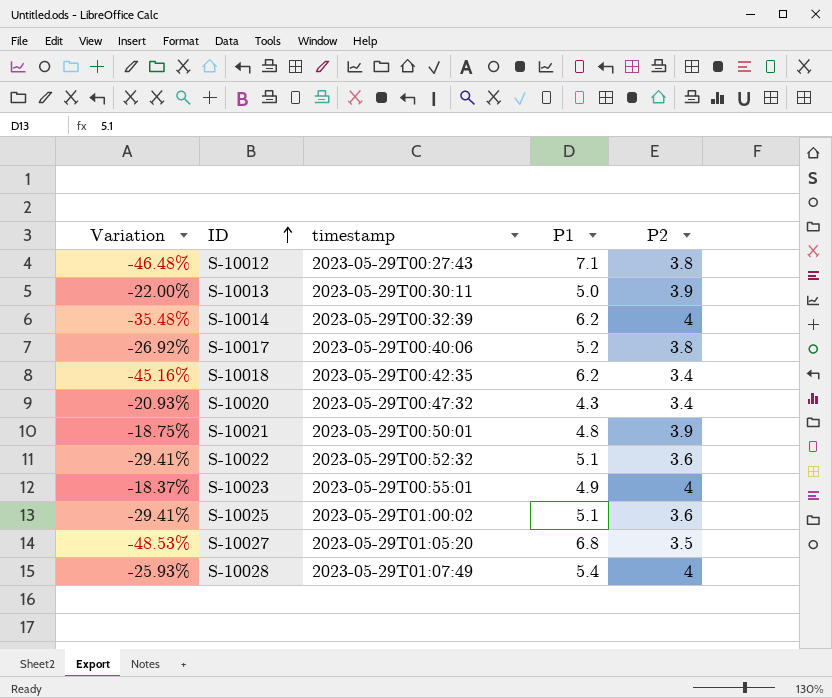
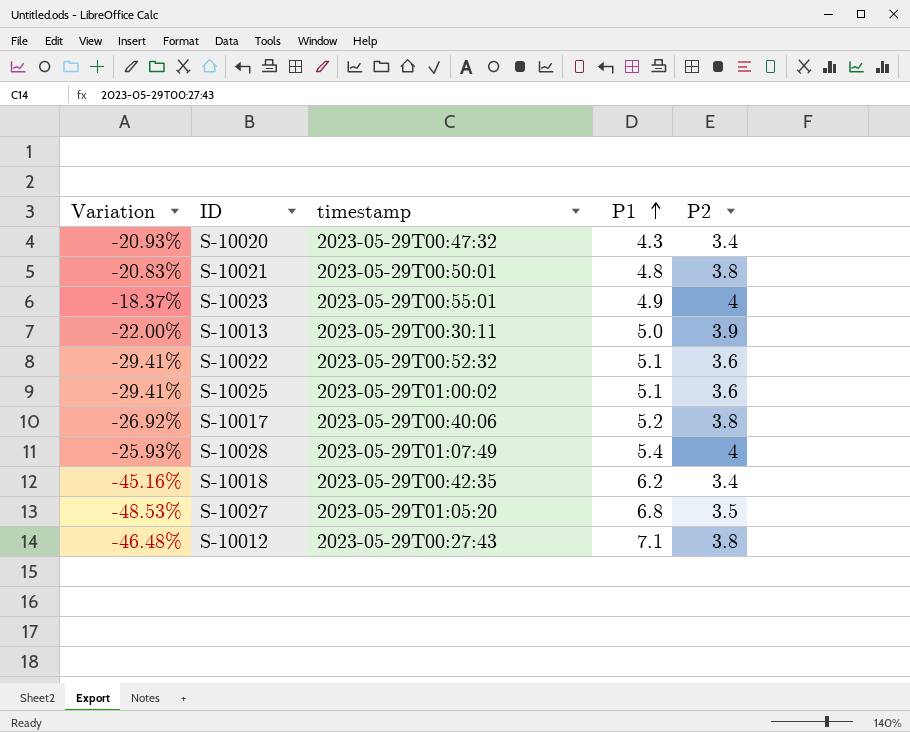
row order: ID ascending -> P1 ascending
row S-10014: -35.48% | 2023-05-29T00:32:39 | 6.2 | 4 -> none
S-10021 | Variation: -18.75% -> -20.83%
S-10021 | P2: 3.9 -> 3.8

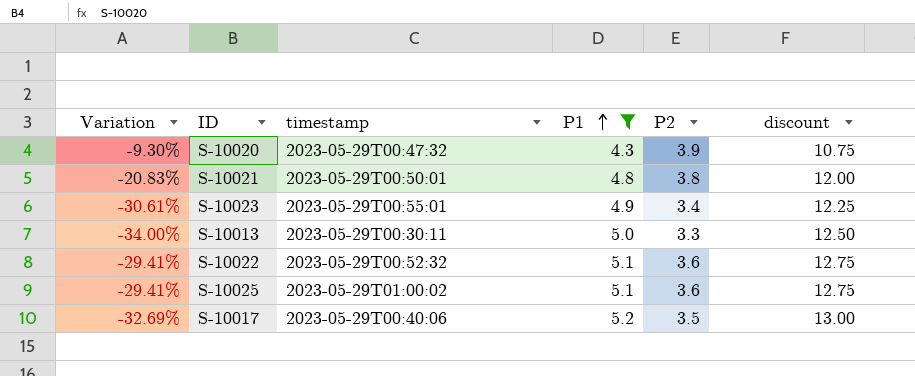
filter: none -> P1 <= 5.2
column discount | formula: none -> [P1] * 2.5
S-10020 | Variation: -20.93% -> -9.30%
S-10020 | P2: 3.4 -> 3.9
S-10023 | Variation: -18.37% -> -30.61%
S-10023 | P2: 4 -> 3.4
S-10013 | Variation: -22.00% -> -34.00%
S-10013 | P2: 3.9 -> 3.3
S-10017 | Variation: -26.92% -> -32.69%
S-10017 | P2: 3.8 -> 3.5

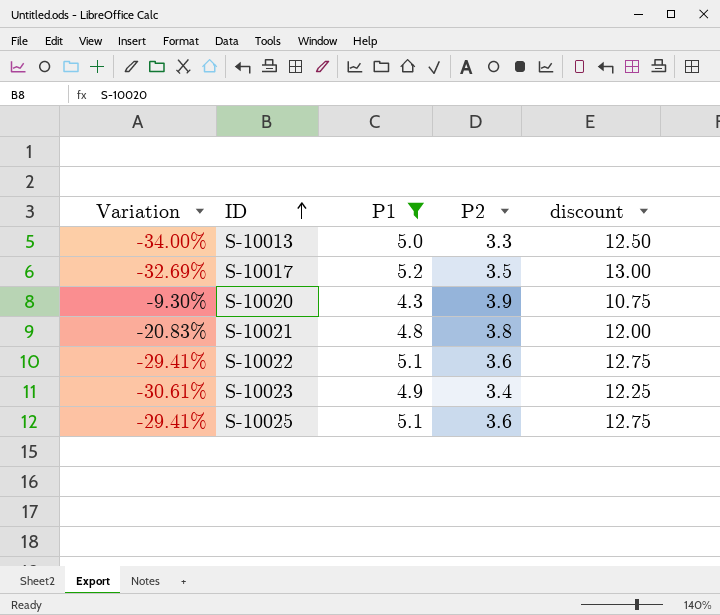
row order: P1 ascending -> ID ascending
column timestamp | position: 3 -> none

